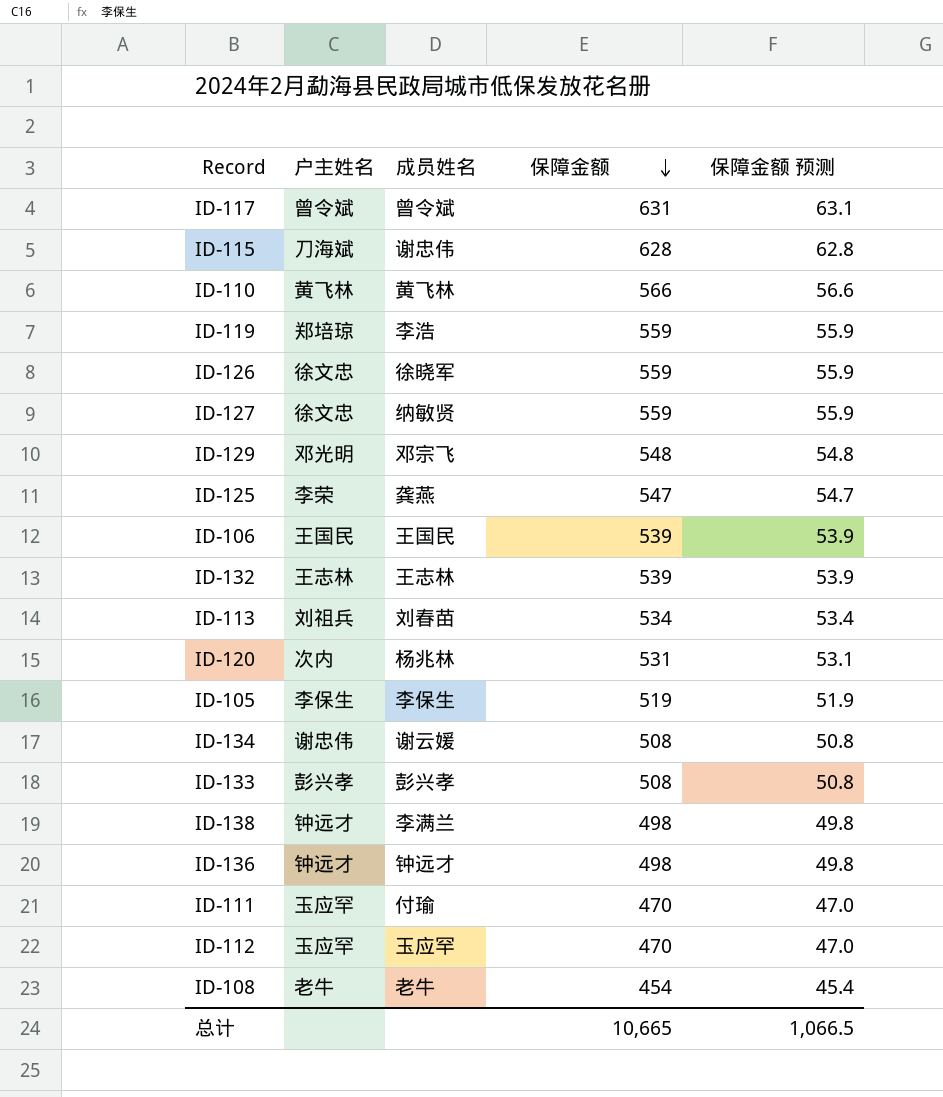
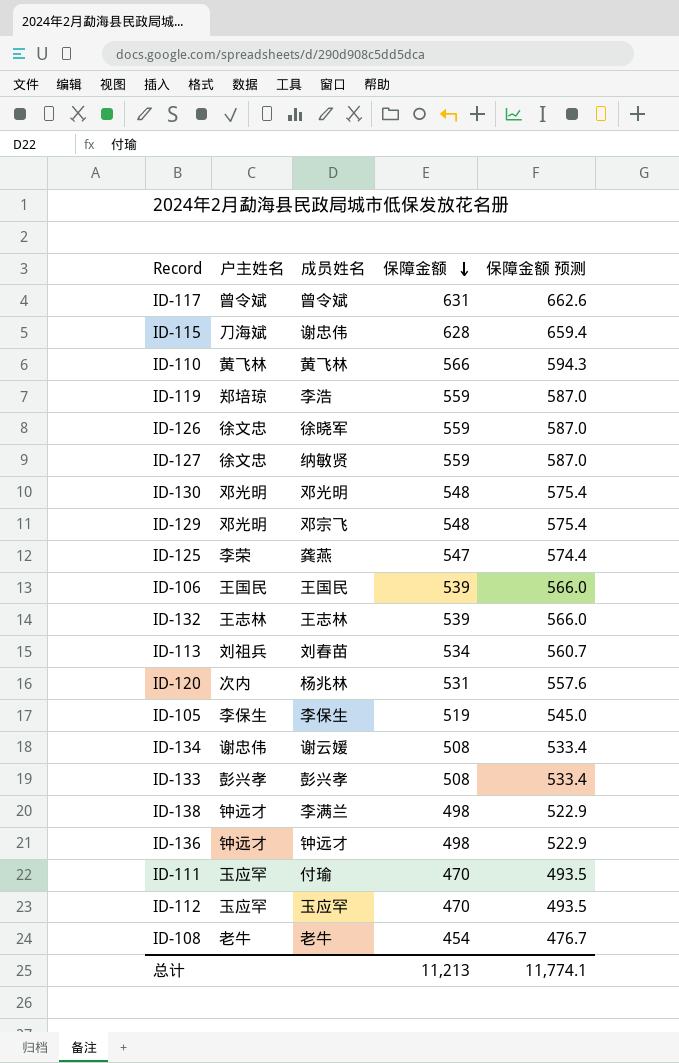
column 保障金额 预测 | formula: [保障金额] * 0.1 -> [保障金额] * 1.05
row ID-130: none -> 邓光明 | 邓光明 | 548 | 575.4
总计 | 保障金额: 10,665 -> 11,213
总计 | 保障金额 预测: 1,066.5 -> 11,774.1

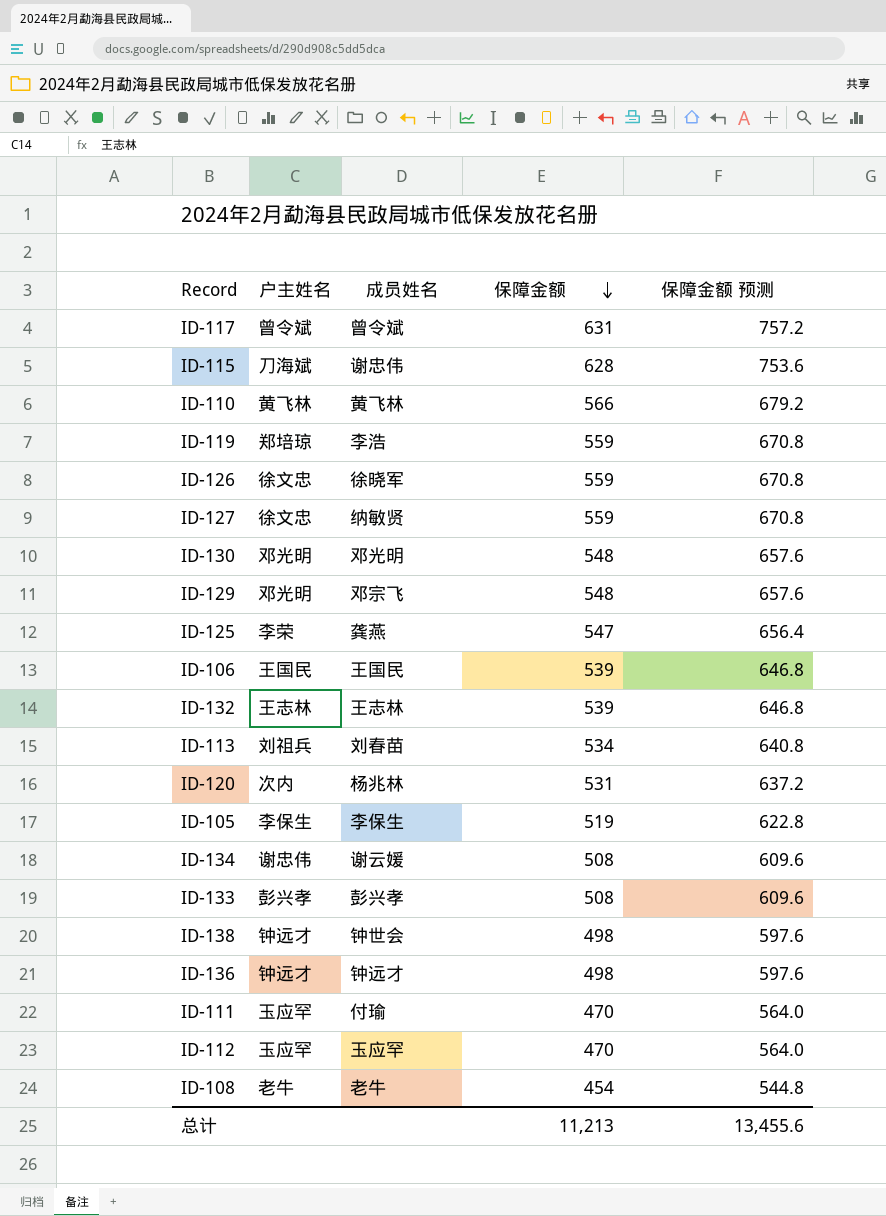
column 保障金额 预测 | formula: [保障金额] * 1.05 -> [保障金额] * 1.2
ID-138 | 成员姓名: 李满兰 -> 钟世会
总计 | 保障金额 预测: 11,774.1 -> 13,455.6

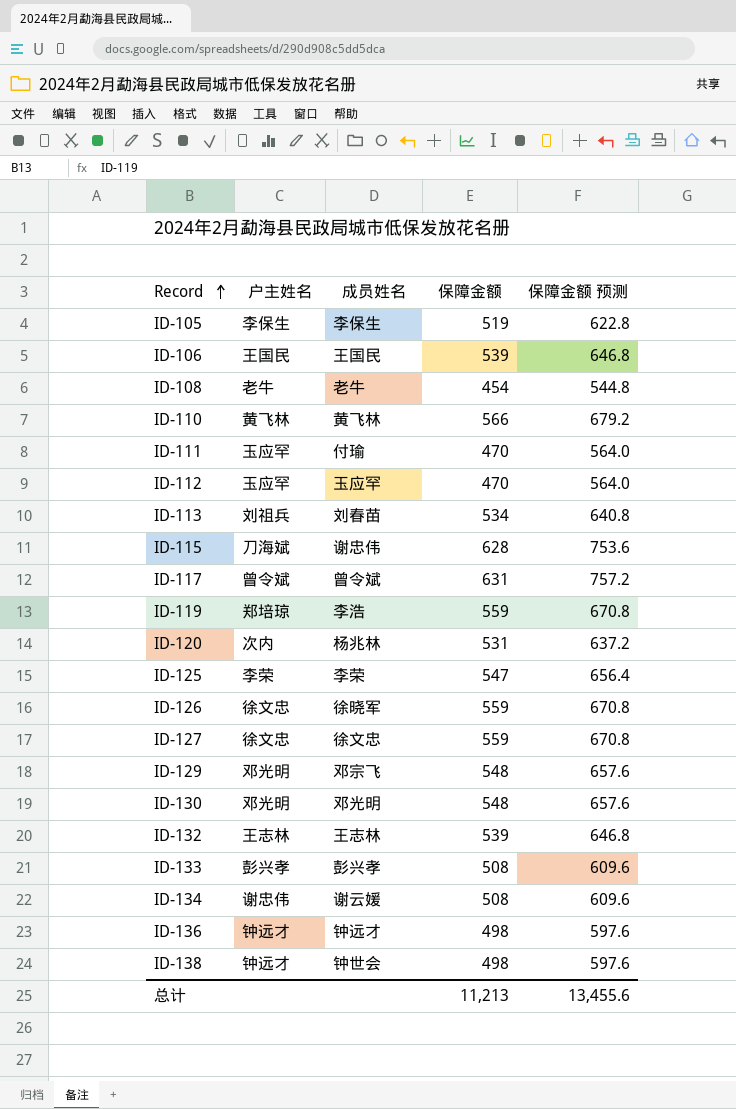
row order: 保障金额 descending -> Record ascending
ID-125 | 成员姓名: 龚燕 -> 李荣
ID-127 | 成员姓名: 纳敏贤 -> 徐文忠

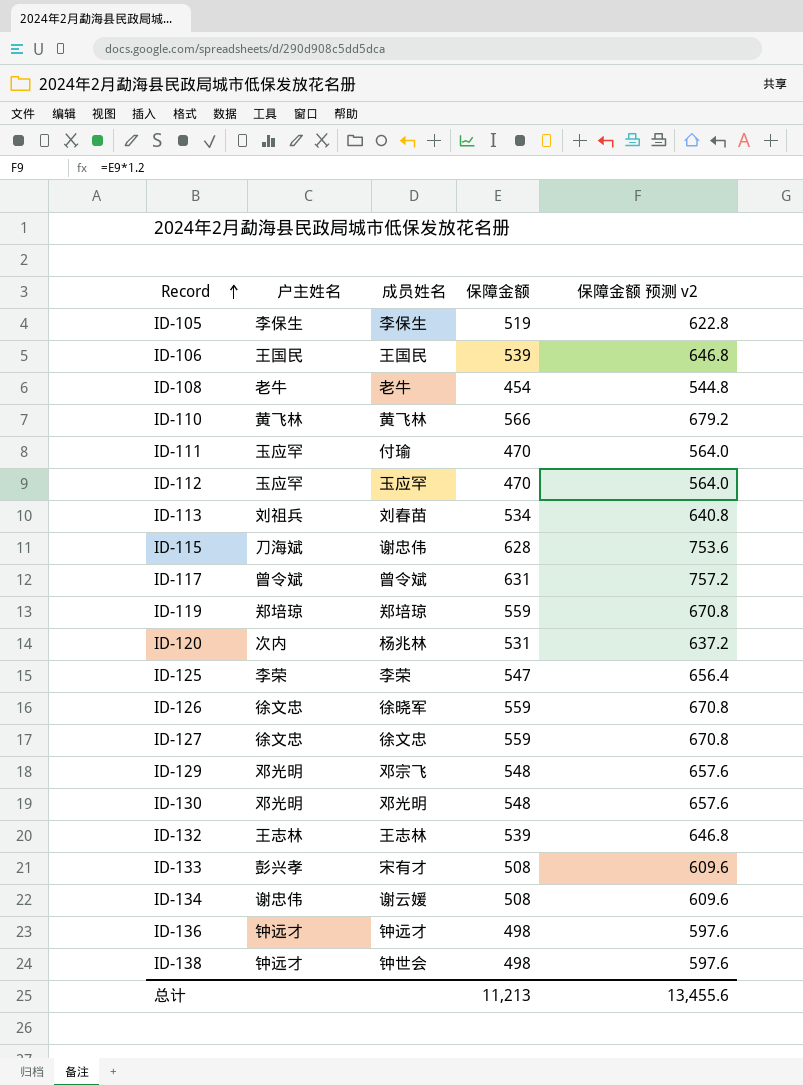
column name: 保障金额 预测 -> 保障金额 预测 v2
ID-119 | 成员姓名: 李浩 -> 郑培琼
ID-133 | 成员姓名: 彭兴孝 -> 宋有才

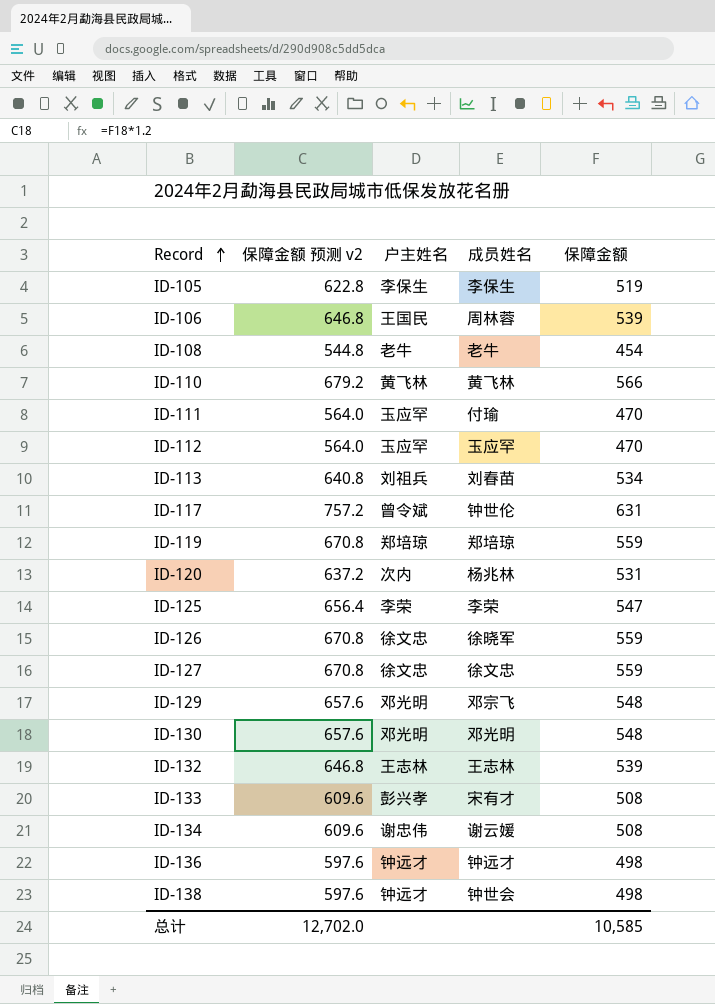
column 保障金额 预测 v2 | position: 5 -> 2
row ID-115: 刀海斌 | 谢忠伟 | 628 | 753.6 -> none
ID-106 | 成员姓名: 王国民 -> 周林蓉
ID-117 | 成员姓名: 曾令斌 -> 钟世伦
总计 | 保障金额 预测 v2: 13,455.6 -> 12,702.0
总计 | 保障金额: 11,213 -> 10,585

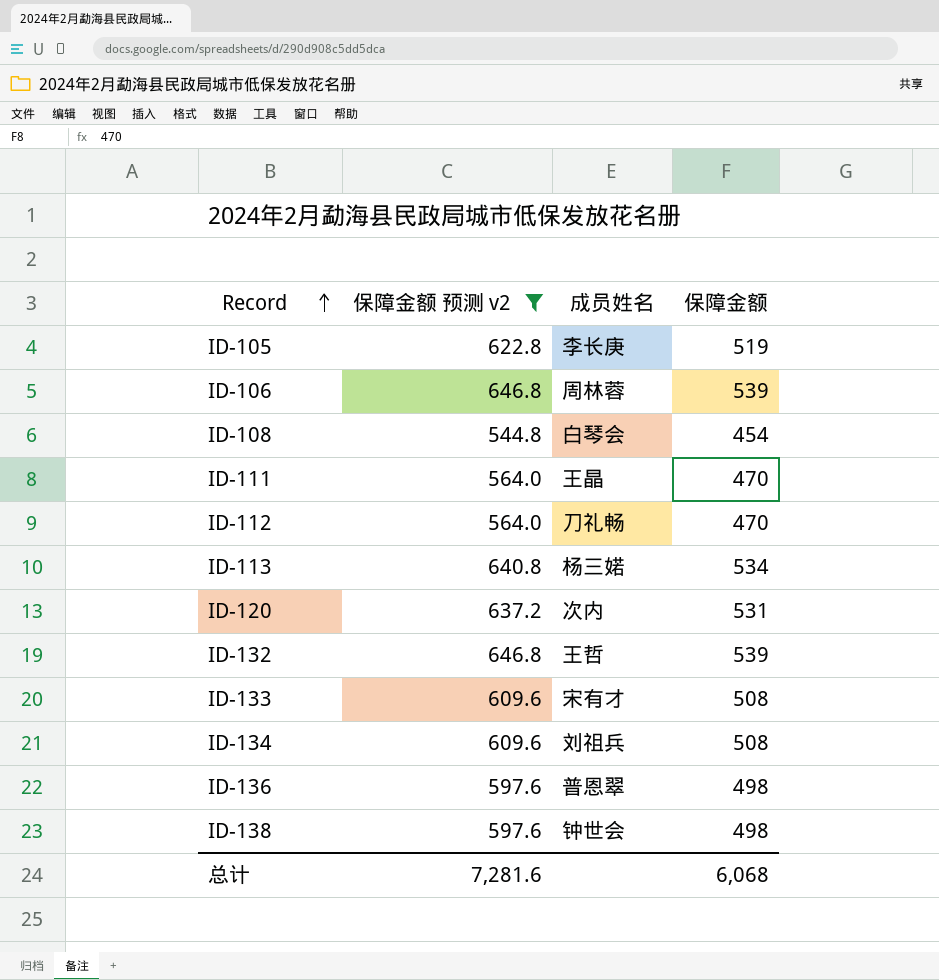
filter: none -> 保障金额 预测 v2 <= 646.8
column 户主姓名 | position: 3 -> none
ID-105 | 成员姓名: 李保生 -> 李长庚
ID-108 | 成员姓名: 老牛 -> 白琴会
ID-111 | 成员姓名: 付瑜 -> 王晶
ID-112 | 成员姓名: 玉应罕 -> 刀礼畅
ID-113 | 成员姓名: 刘春苗 -> 杨三婼
ID-120 | 成员姓名: 杨兆林 -> 次内
ID-132 | 成员姓名: 王志林 -> 王哲
ID-134 | 成员姓名: 谢云媛 -> 刘祖兵
ID-136 | 成员姓名: 钟远才 -> 普恩翠
总计 | 保障金额 预测 v2: 12,702.0 -> 7,281.6
总计 | 保障金额: 10,585 -> 6,068

